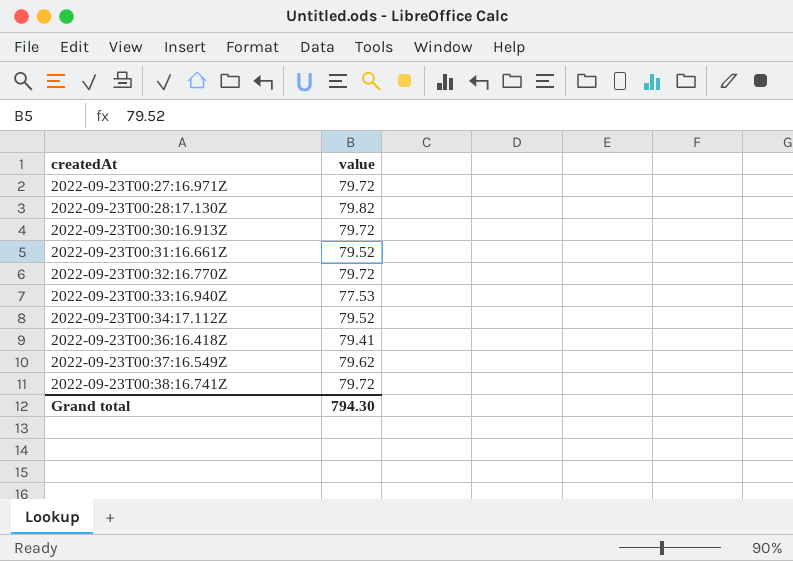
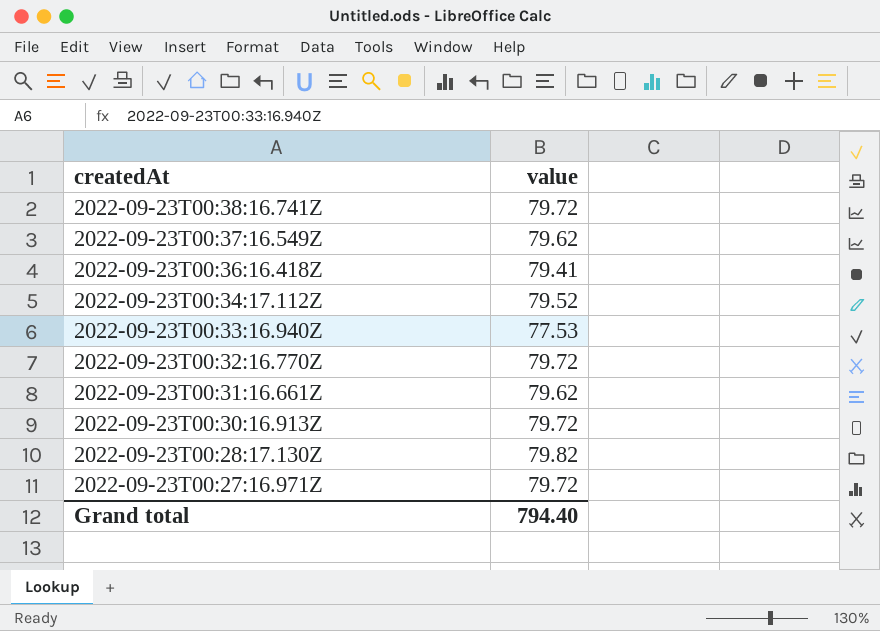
row order: createdAt ascending -> createdAt descending
2022-09-23T00:31:16.661Z | value: 79.52 -> 79.62
Grand total | value: 794.30 -> 794.40

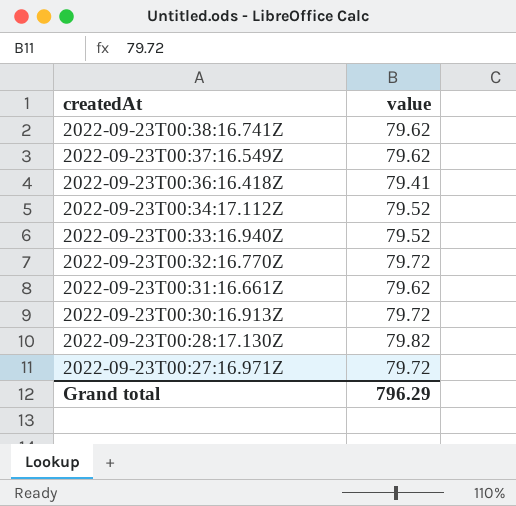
2022-09-23T00:38:16.741Z | value: 79.72 -> 79.62
2022-09-23T00:33:16.940Z | value: 77.53 -> 79.52
Grand total | value: 794.40 -> 796.29

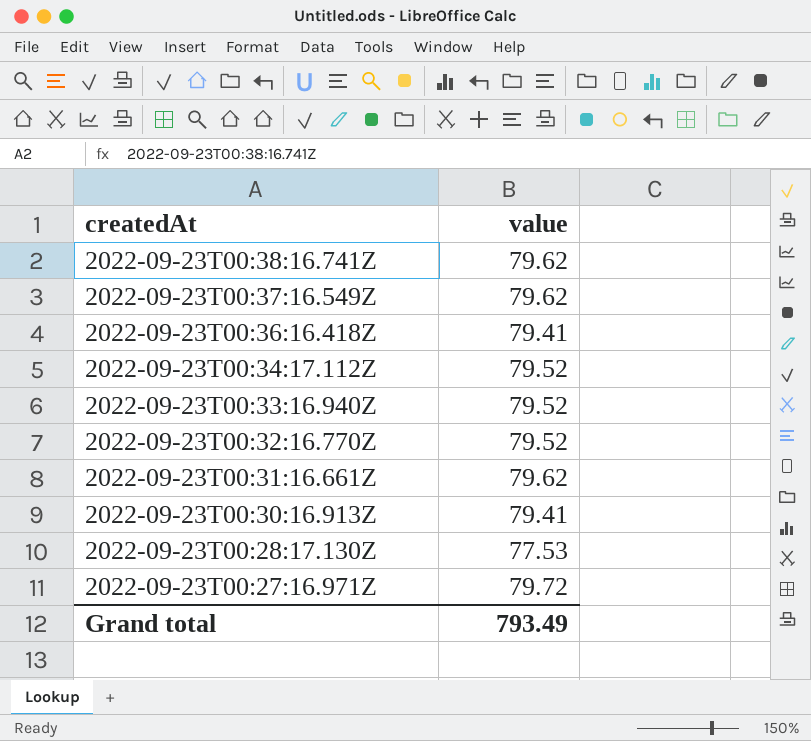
2022-09-23T00:32:16.770Z | value: 79.72 -> 79.52
2022-09-23T00:30:16.913Z | value: 79.72 -> 79.41
2022-09-23T00:28:17.130Z | value: 79.82 -> 77.53
Grand total | value: 796.29 -> 793.49

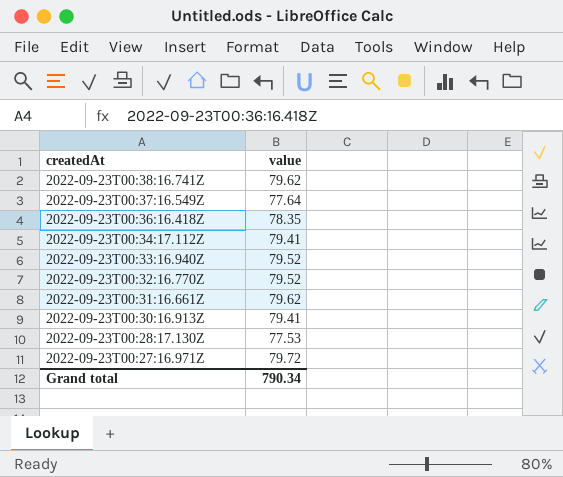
2022-09-23T00:37:16.549Z | value: 79.62 -> 77.64
2022-09-23T00:36:16.418Z | value: 79.41 -> 78.35
2022-09-23T00:34:17.112Z | value: 79.52 -> 79.41
Grand total | value: 793.49 -> 790.34

